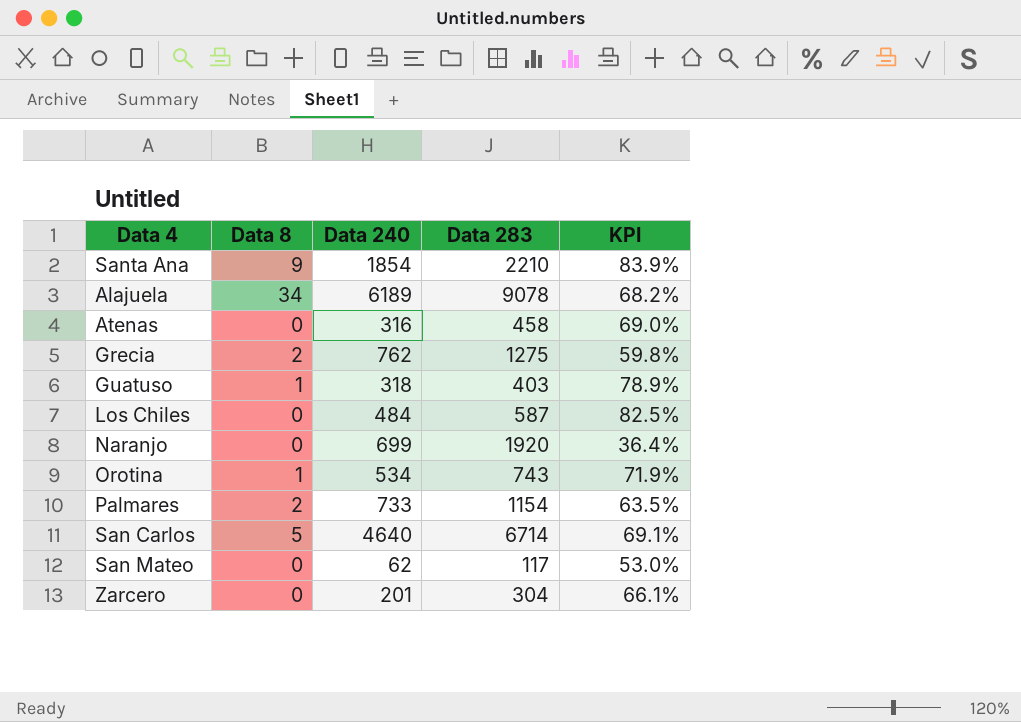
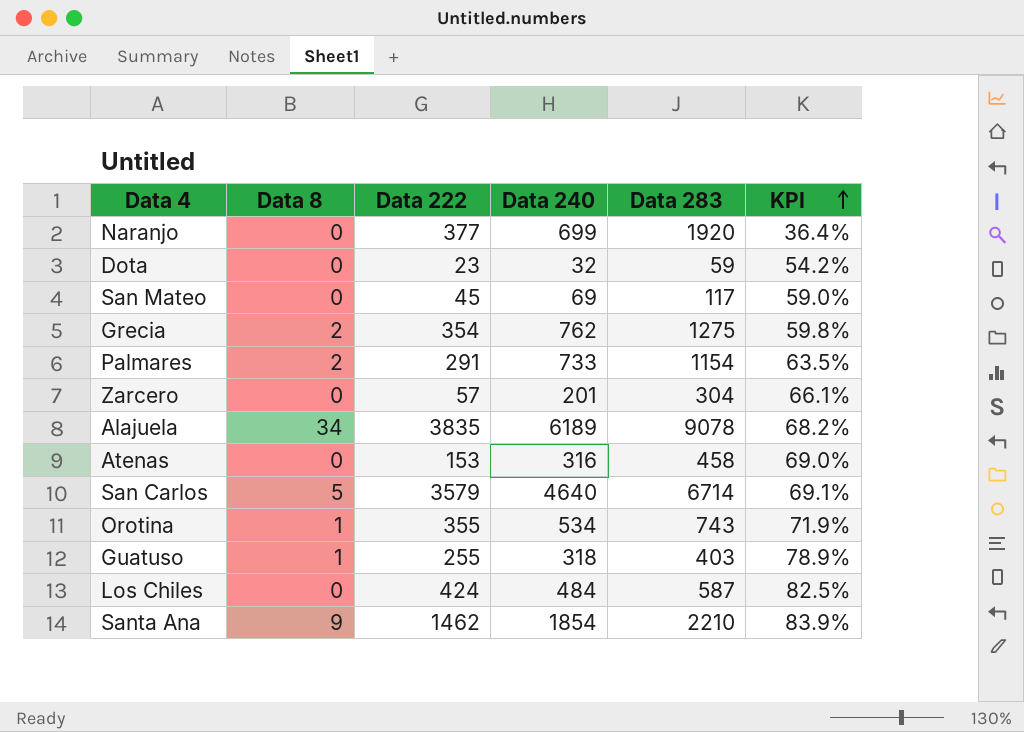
row order: none -> KPI ascending
column Data 222 | position: none -> 3
row Dota: none -> 0 | 23 | 32 | 59 | 54.2%
San Mateo | Data 240: 62 -> 69
San Mateo | KPI: 53.0% -> 59.0%

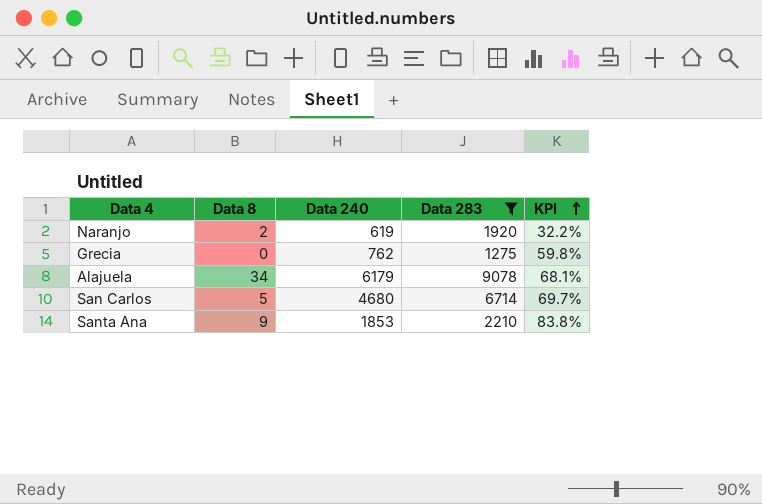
filter: none -> Data 283 >= 1275
column Data 222 | position: 3 -> none
Naranjo | Data 8: 0 -> 2
Naranjo | Data 240: 699 -> 619
Naranjo | KPI: 36.4% -> 32.2%
Grecia | Data 8: 2 -> 0
Alajuela | Data 240: 6189 -> 6179
Alajuela | KPI: 68.2% -> 68.1%
San Carlos | Data 240: 4640 -> 4680
San Carlos | KPI: 69.1% -> 69.7%
Santa Ana | Data 240: 1854 -> 1853
Santa Ana | KPI: 83.9% -> 83.8%

